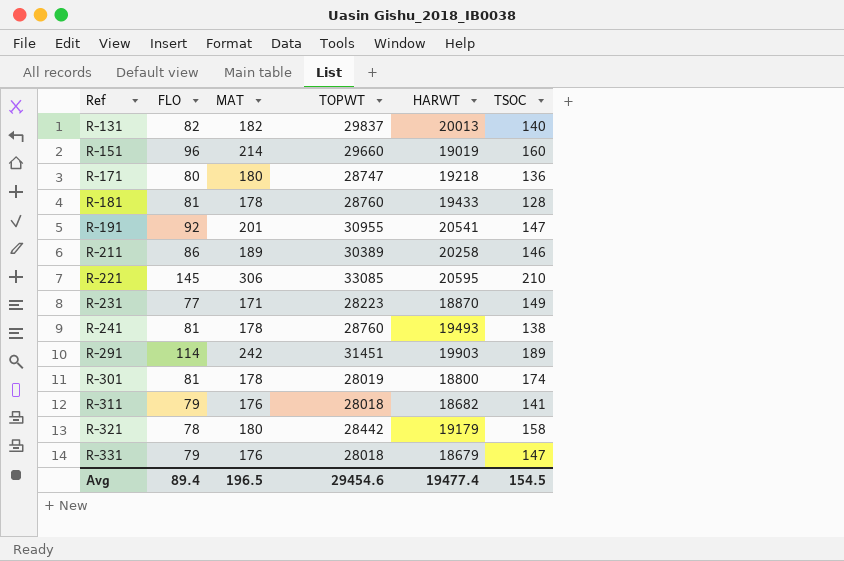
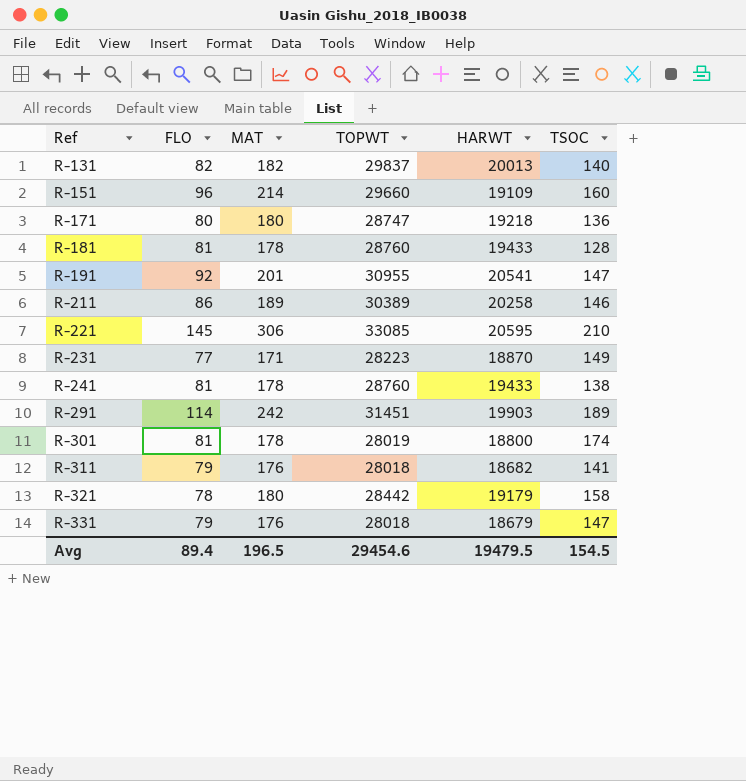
R-151 | HARWT: 19019 -> 19109
R-241 | HARWT: 19493 -> 19433
Avg | HARWT: 19477.4 -> 19479.5

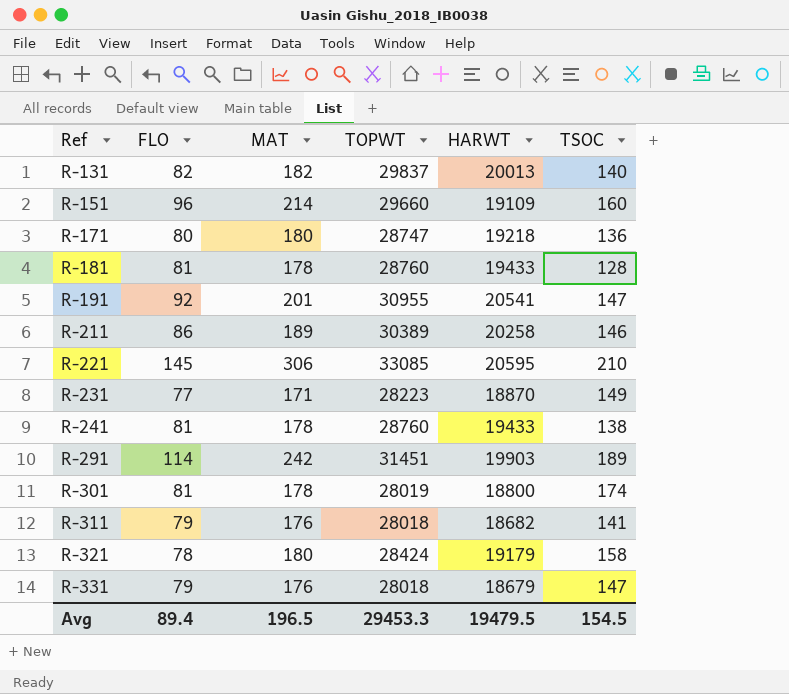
R-321 | TOPWT: 28442 -> 28424
Avg | TOPWT: 29454.6 -> 29453.3

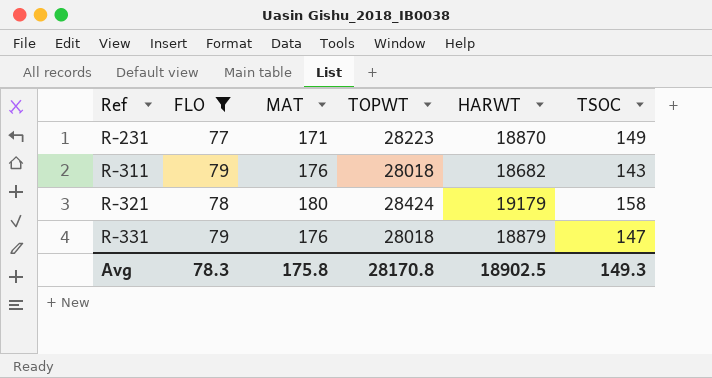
filter: none -> FLO <= 79
R-311 | TSOC: 141 -> 143
R-331 | HARWT: 18679 -> 18879
Avg | FLO: 89.4 -> 78.3
Avg | MAT: 196.5 -> 175.8
Avg | TOPWT: 29453.3 -> 28170.8
Avg | HARWT: 19479.5 -> 18902.5
Avg | TSOC: 154.5 -> 149.3

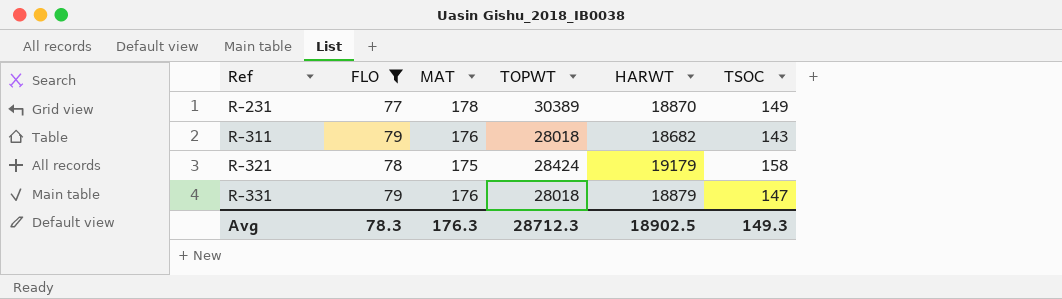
R-231 | MAT: 171 -> 178
R-231 | TOPWT: 28223 -> 30389
R-321 | MAT: 180 -> 175
Avg | MAT: 175.8 -> 176.3
Avg | TOPWT: 28170.8 -> 28712.3

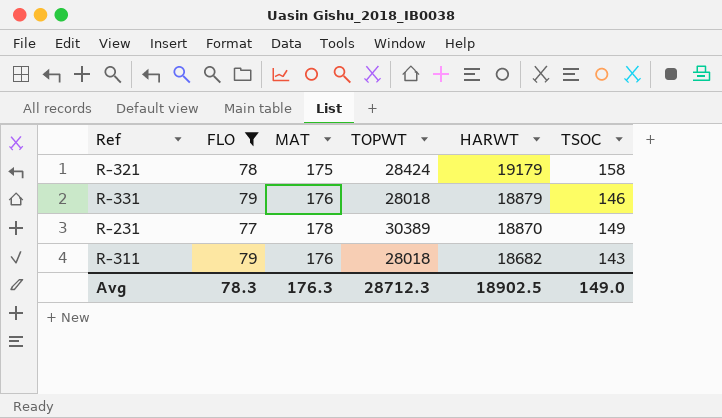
row order: Ref ascending -> HARWT descending
R-331 | TSOC: 147 -> 146
Avg | TSOC: 149.3 -> 149.0

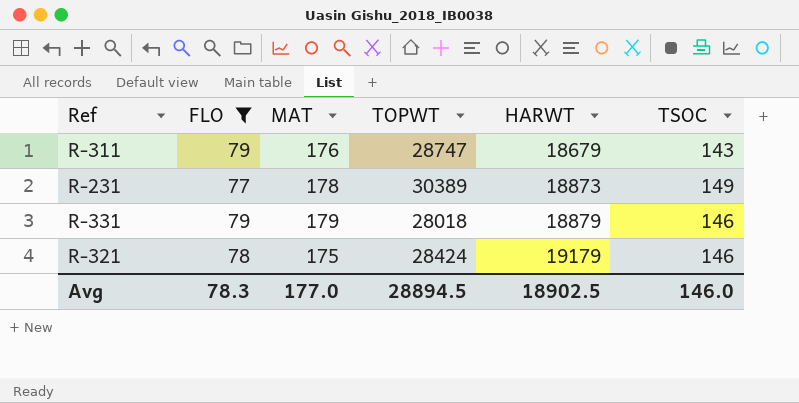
row order: HARWT descending -> HARWT ascending
R-311 | TOPWT: 28018 -> 28747
R-311 | HARWT: 18682 -> 18679
R-231 | HARWT: 18870 -> 18873
R-331 | MAT: 176 -> 179
R-321 | TSOC: 158 -> 146
Avg | MAT: 176.3 -> 177.0
Avg | TOPWT: 28712.3 -> 28894.5
Avg | TSOC: 149.0 -> 146.0

